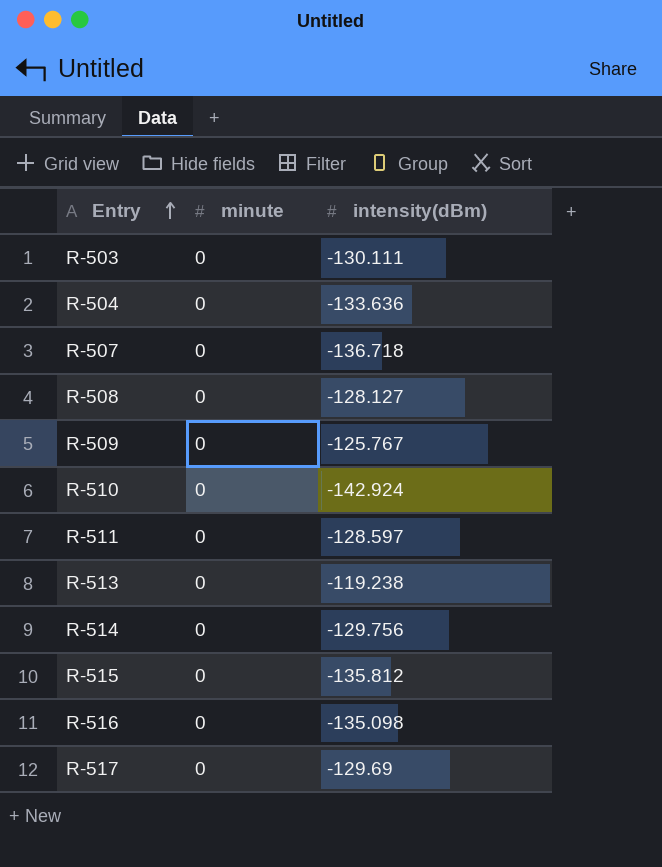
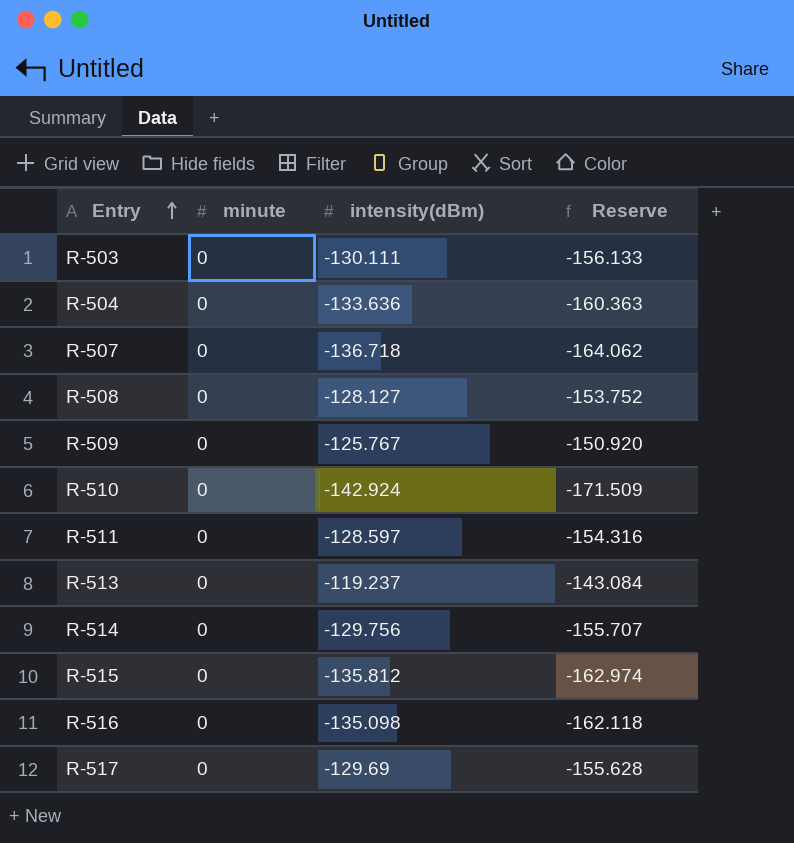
column Reserve | formula: none -> [intensity(dBm)] * 1.2
R-513 | intensity(dBm): -119.238 -> -119.237

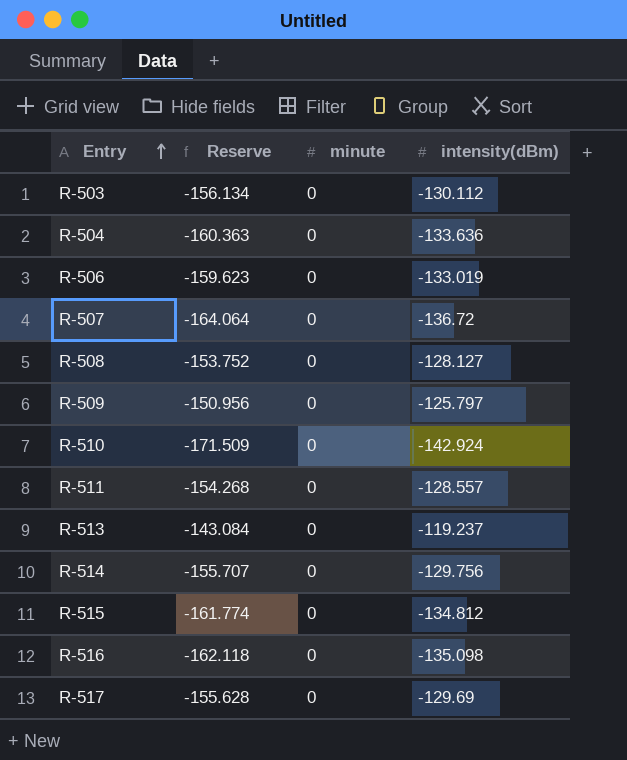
column Reserve | position: 4 -> 2
R-503 | Reserve: -156.133 -> -156.134
R-503 | intensity(dBm): -130.111 -> -130.112
row R-506: none -> -159.623 | 0 | -133.019
R-507 | Reserve: -164.062 -> -164.064
R-507 | intensity(dBm): -136.718 -> -136.72
R-509 | Reserve: -150.920 -> -150.956
R-509 | intensity(dBm): -125.767 -> -125.797
R-511 | Reserve: -154.316 -> -154.268
R-511 | intensity(dBm): -128.597 -> -128.557
R-515 | Reserve: -162.974 -> -161.774
R-515 | intensity(dBm): -135.812 -> -134.812

